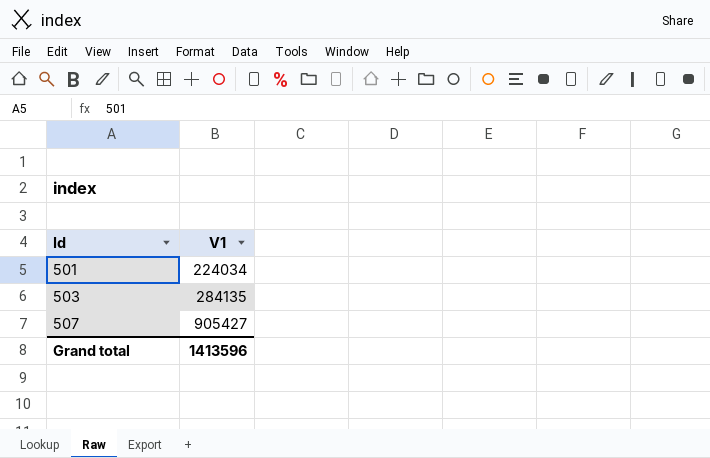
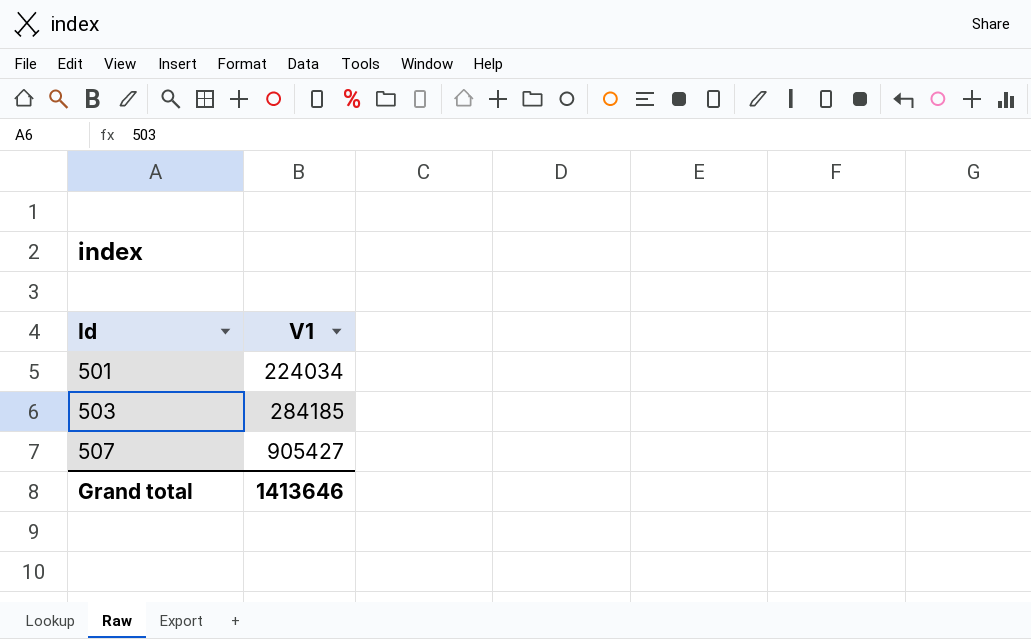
503 | V1: 284135 -> 284185
Grand total | V1: 1413596 -> 1413646

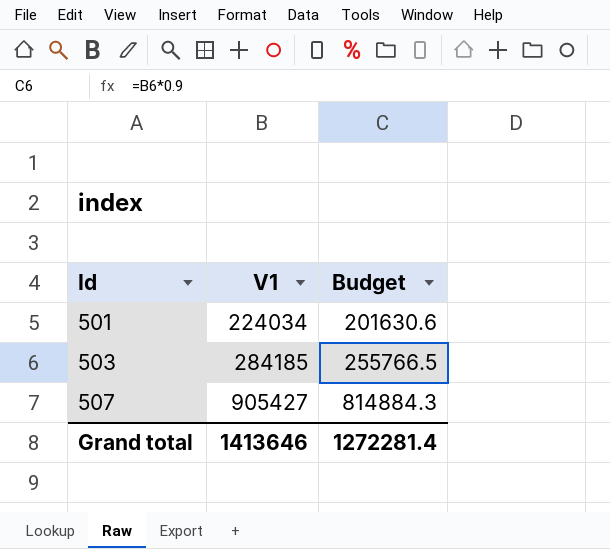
column Budget | formula: none -> [V1] * 0.9

